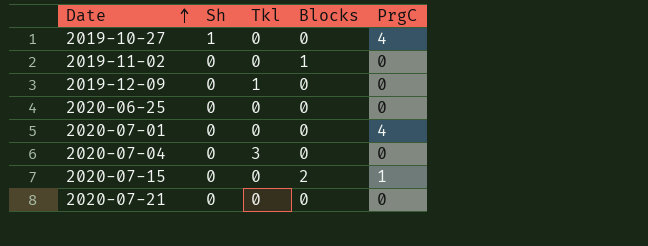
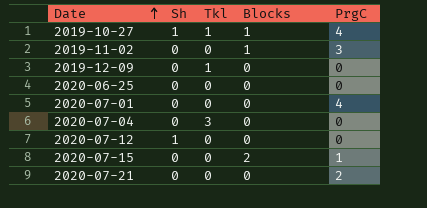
2019-10-27 | Tkl: 0 -> 1
2019-10-27 | Blocks: 0 -> 1
2019-11-02 | PrgC: 0 -> 3
row 2020-07-12: none -> 1 | 0 | 0 | 0
2020-07-21 | PrgC: 0 -> 2

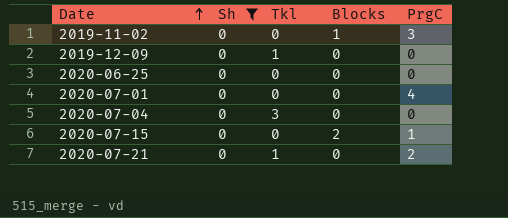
filter: none -> Sh = 0
2020-07-21 | Tkl: 0 -> 1

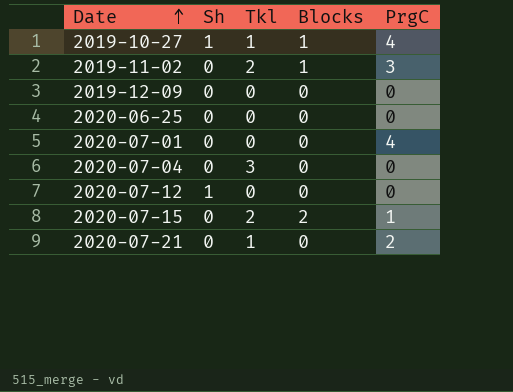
filter: Sh = 0 -> none
2019-11-02 | Tkl: 0 -> 2
2019-12-09 | Tkl: 1 -> 0
2020-07-15 | Tkl: 0 -> 2

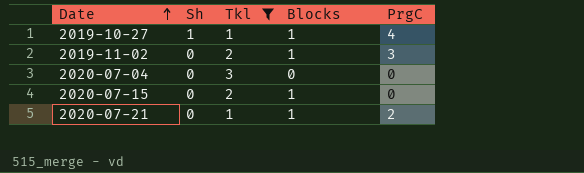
filter: none -> Tkl != 0
2020-07-15 | Blocks: 2 -> 1
2020-07-15 | PrgC: 1 -> 0
2020-07-21 | Blocks: 0 -> 1

